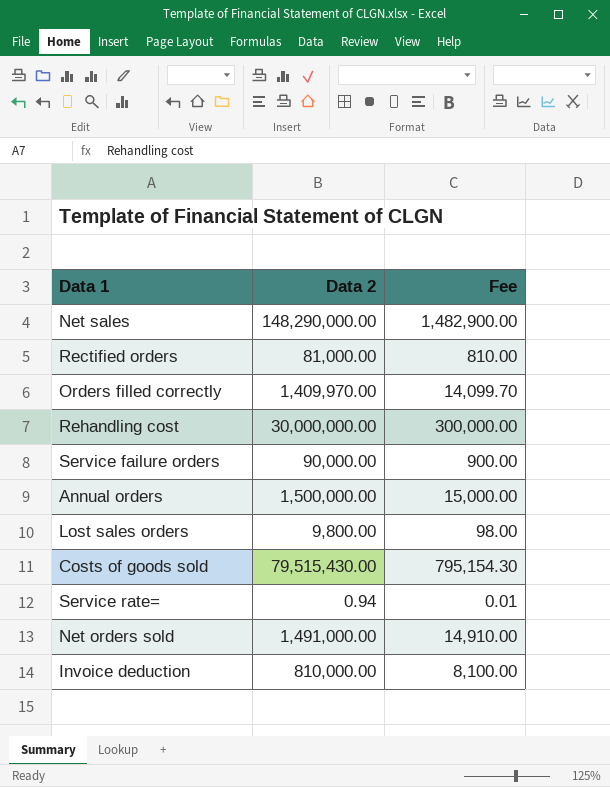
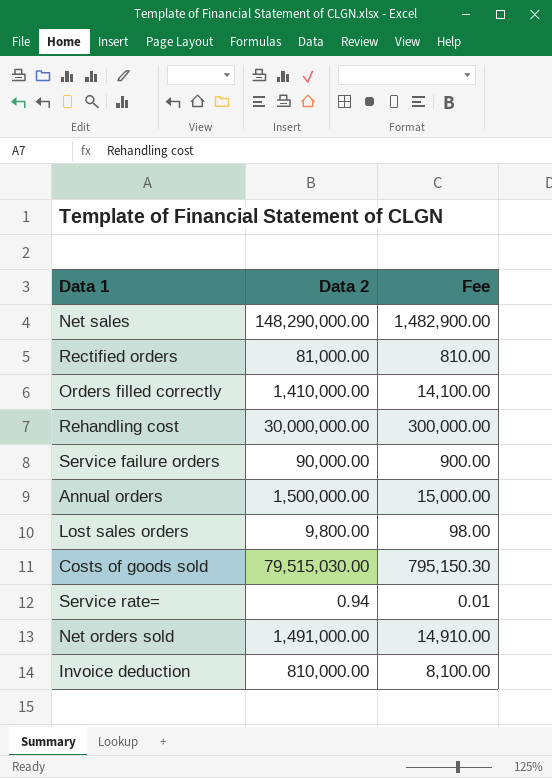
Orders filled correctly | Data 2: 1,409,970.00 -> 1,410,000.00
Orders filled correctly | Fee: 14,099.70 -> 14,100.00
Costs of goods sold | Data 2: 79,515,430.00 -> 79,515,030.00
Costs of goods sold | Fee: 795,154.30 -> 795,150.30

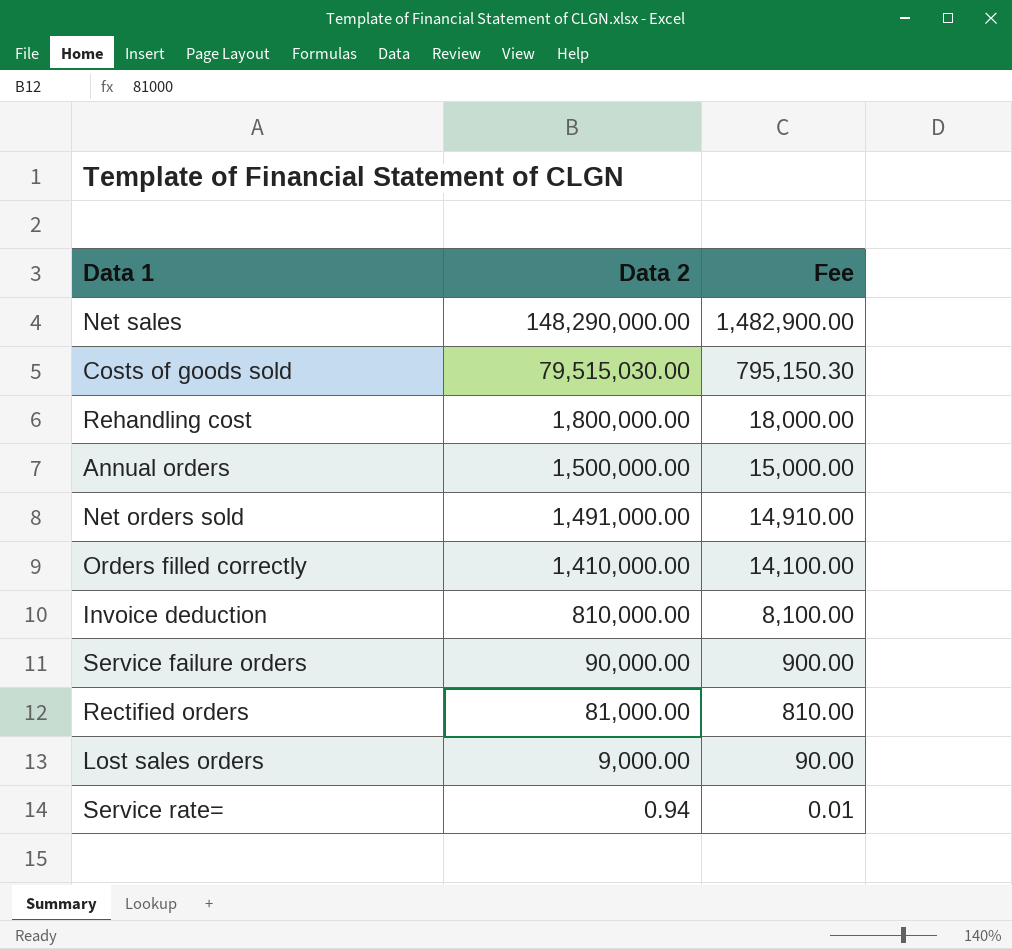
row order: none -> Data 2 descending
Rehandling cost | Data 2: 30,000,000.00 -> 1,800,000.00
Rehandling cost | Fee: 300,000.00 -> 18,000.00
Lost sales orders | Data 2: 9,800.00 -> 9,000.00
Lost sales orders | Fee: 98.00 -> 90.00

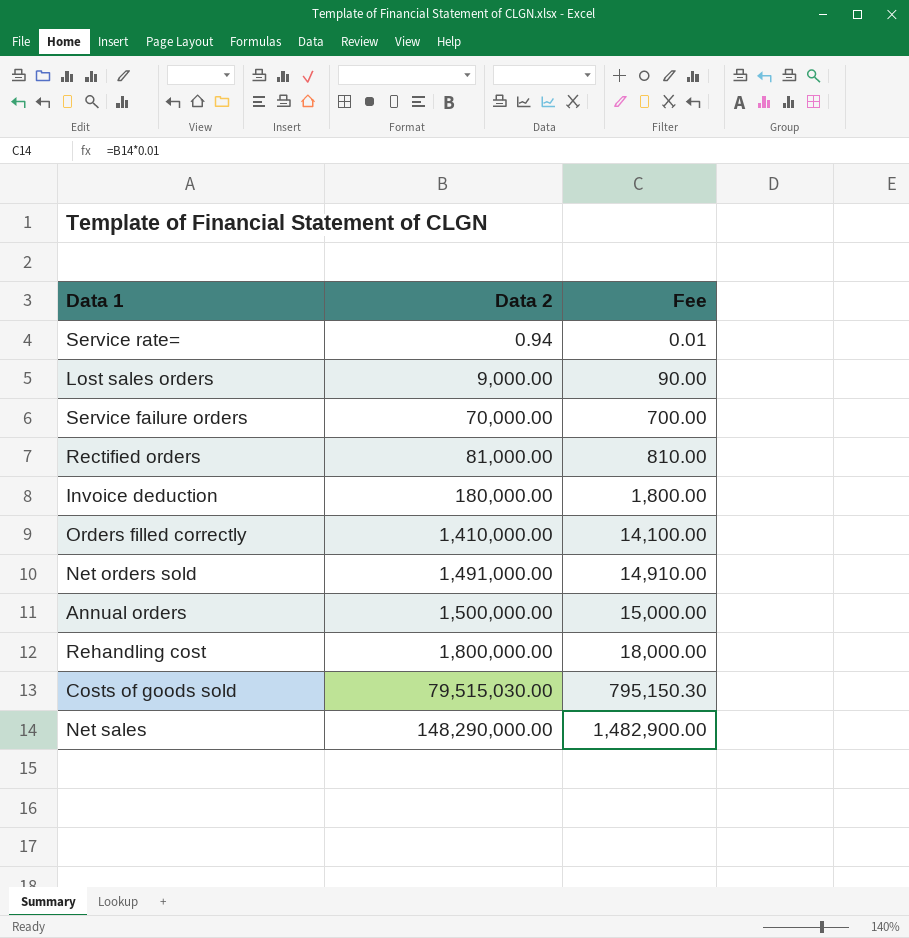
row order: Data 2 descending -> Data 2 ascending
Service failure orders | Data 2: 90,000.00 -> 70,000.00
Service failure orders | Fee: 900.00 -> 700.00
Invoice deduction | Data 2: 810,000.00 -> 180,000.00
Invoice deduction | Fee: 8,100.00 -> 1,800.00

